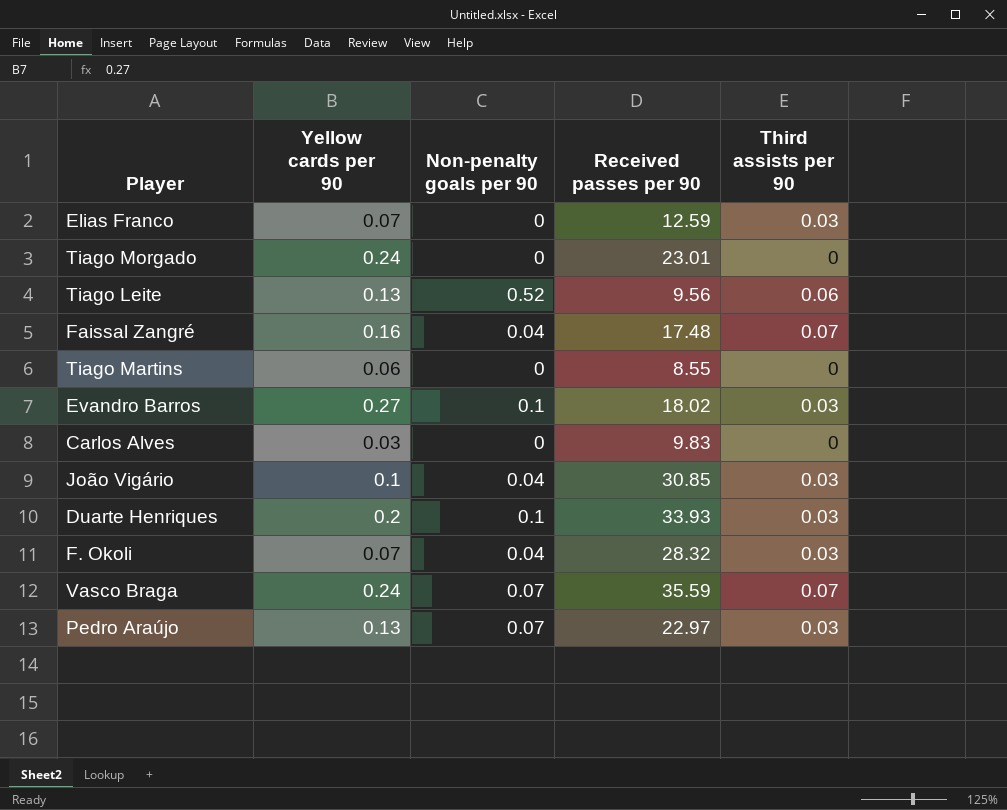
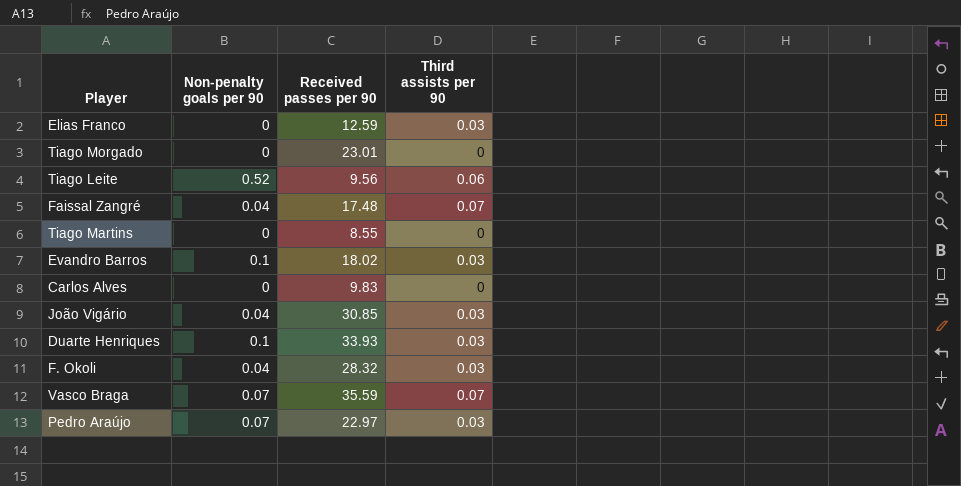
column Yellow cards per 90 | position: 2 -> none

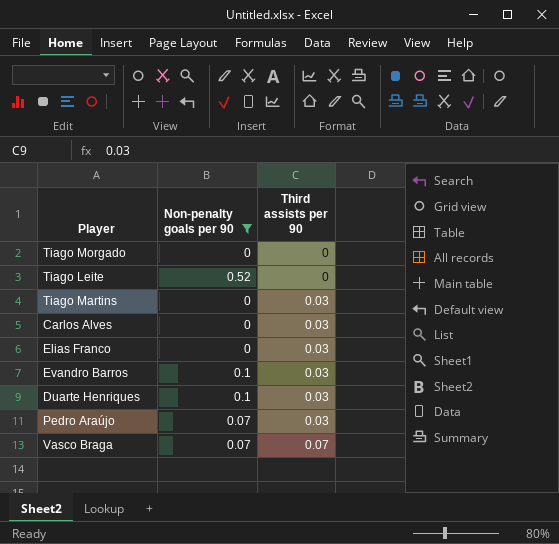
filter: none -> Non-penalty goals per 90 != 0.04
row order: none -> Third assists per 90 ascending
column Received passes per 90 | position: 3 -> none
Tiago Leite | Third assists per 90: 0.06 -> 0
Tiago Martins | Third assists per 90: 0 -> 0.03
Carlos Alves | Third assists per 90: 0 -> 0.03

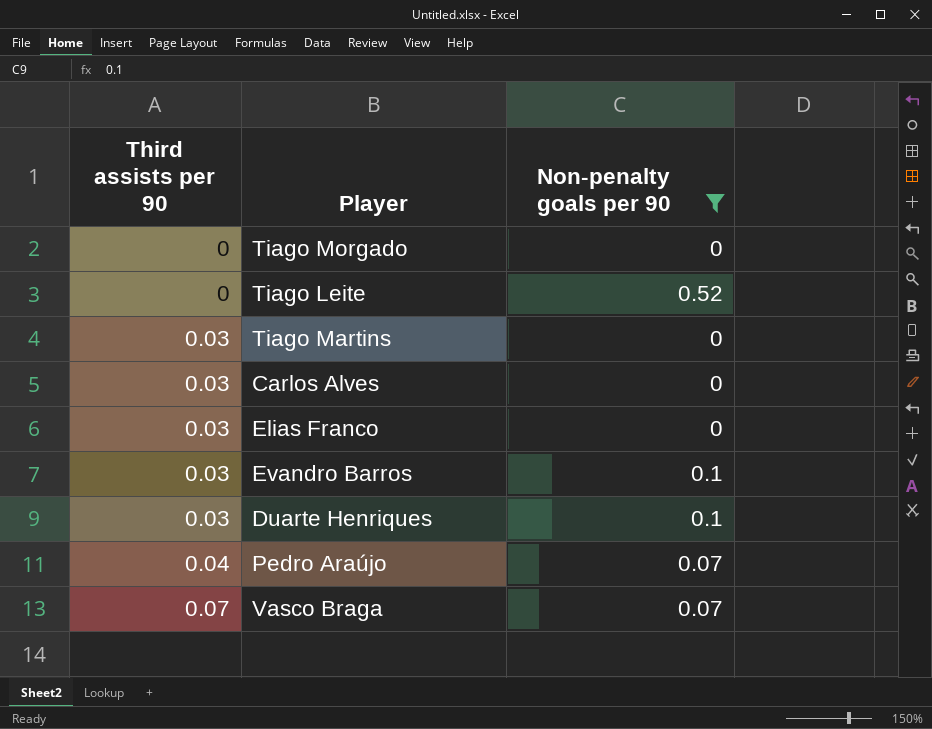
column Third assists per 90 | position: 3 -> 1
Pedro Araújo | Third assists per 90: 0.03 -> 0.04

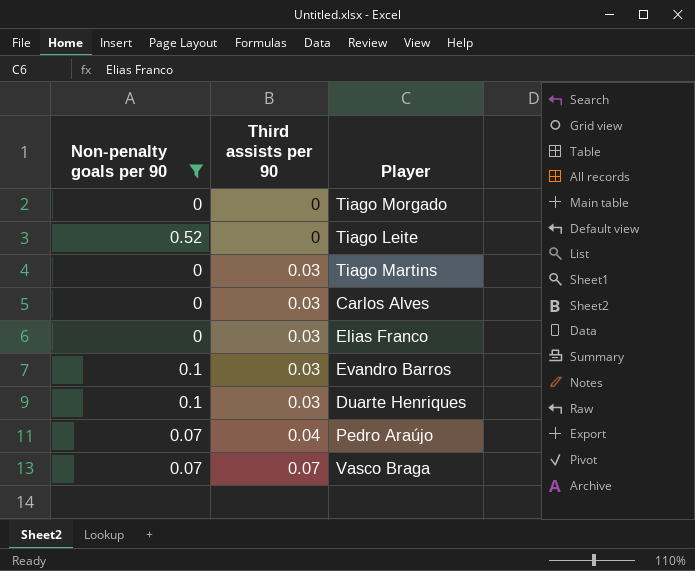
column Non-penalty goals per 90 | position: 3 -> 1

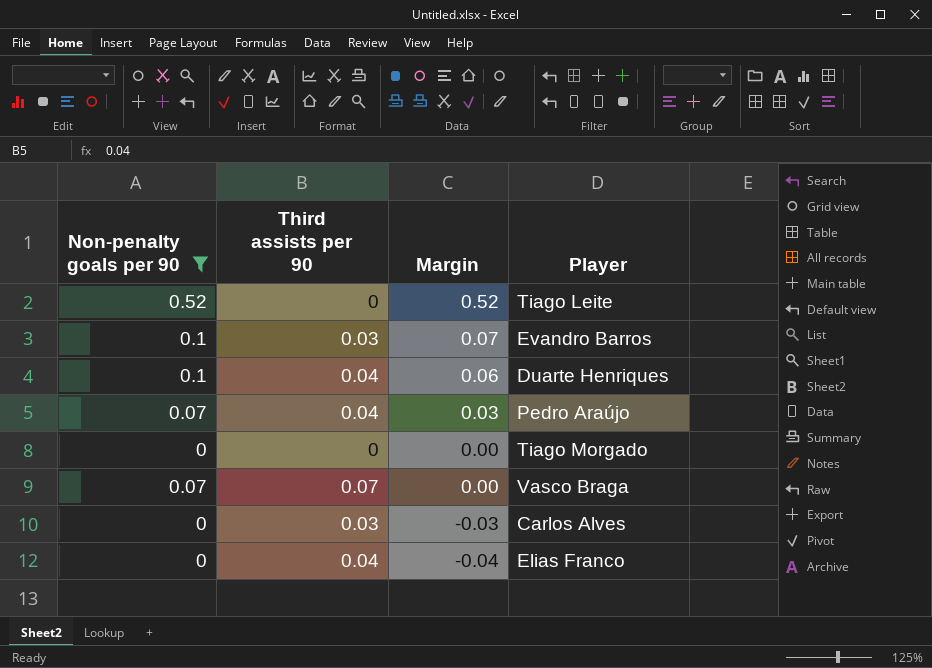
row order: Third assists per 90 ascending -> Margin descending
column Margin | formula: none -> [Non-penalty goals per 90] - [Third assists per 90]
row Tiago Martins: 0 | 0.03 -> none
Duarte Henriques | Third assists per 90: 0.03 -> 0.04
Elias Franco | Third assists per 90: 0.03 -> 0.04

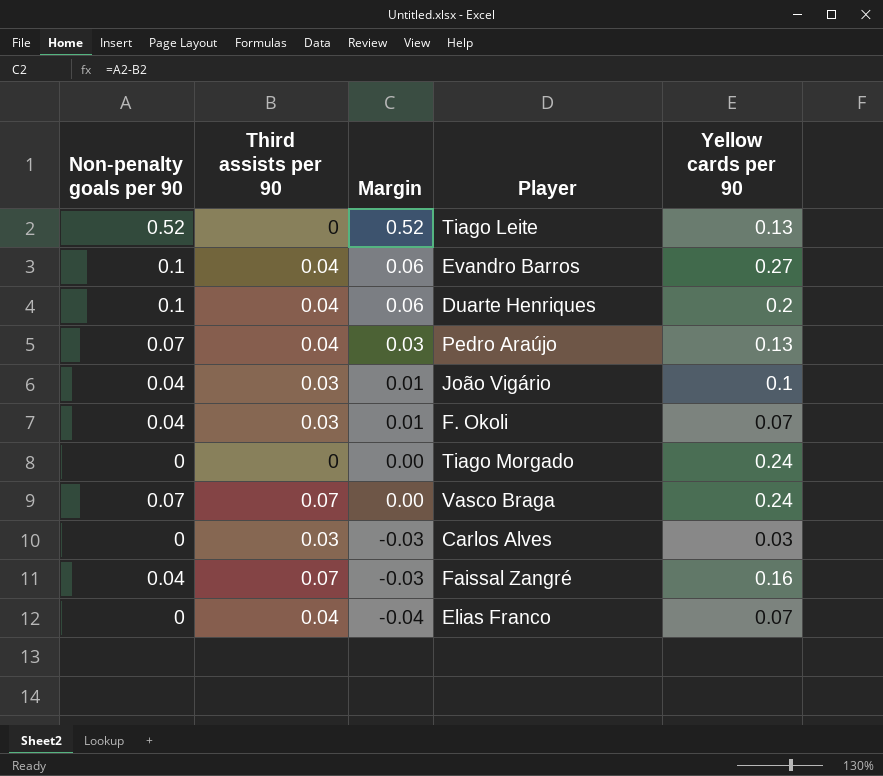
filter: Non-penalty goals per 90 != 0.04 -> none
column Yellow cards per 90 | position: none -> 5
Evandro Barros | Third assists per 90: 0.03 -> 0.04
Evandro Barros | Margin: 0.07 -> 0.06

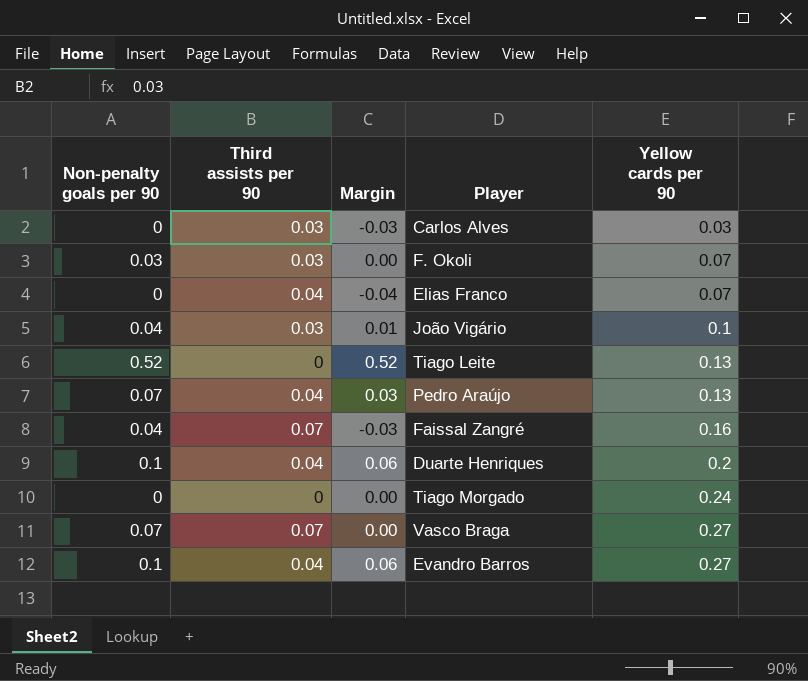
row order: Margin descending -> Yellow cards per 90 ascending
F. Okoli | Non-penalty goals per 90: 0.04 -> 0.03
F. Okoli | Margin: 0.01 -> 0.00
Vasco Braga | Yellow cards per 90: 0.24 -> 0.27

